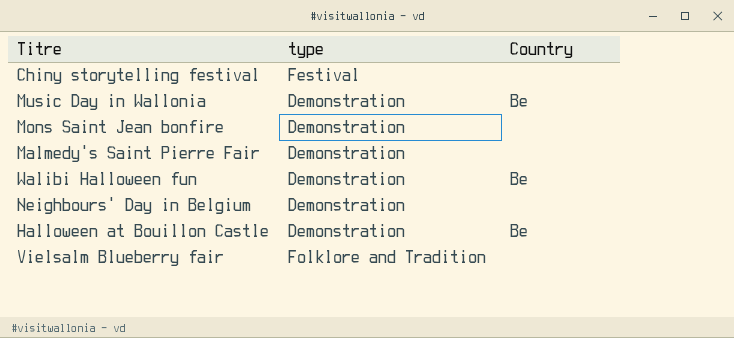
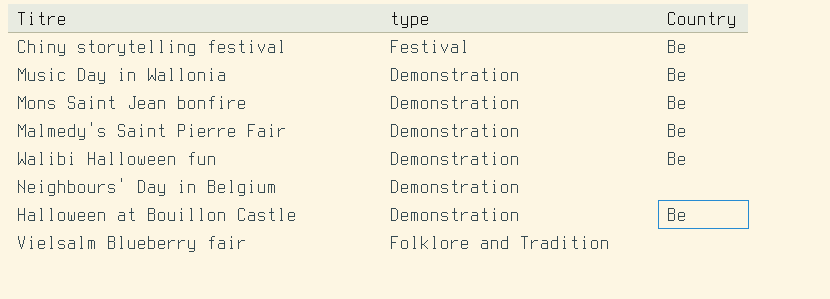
Chiny storytelling festival | Country: none -> Be
Mons Saint Jean bonfire | Country: none -> Be
Malmedy's Saint Pierre Fair | Country: none -> Be

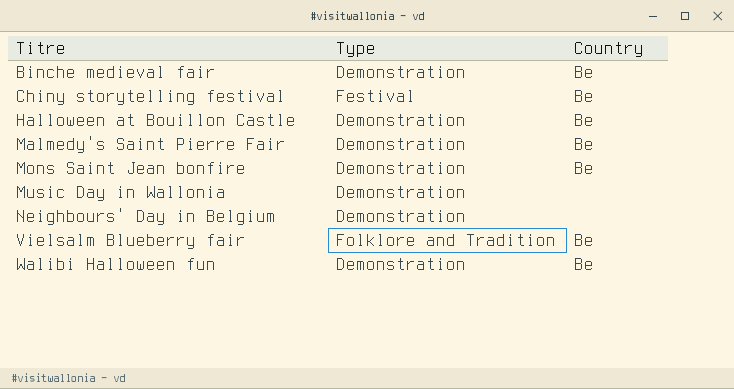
row order: none -> Titre ascending
column name: type -> Type
row Binche medieval fair: none -> Demonstration | Be
Music Day in Wallonia | Country: Be -> none
Vielsalm Blueberry fair | Country: none -> Be

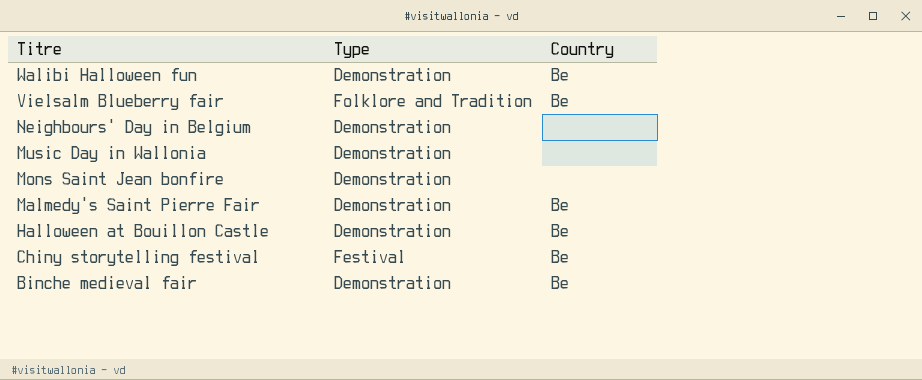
row order: Titre ascending -> Titre descending
Mons Saint Jean bonfire | Country: Be -> none

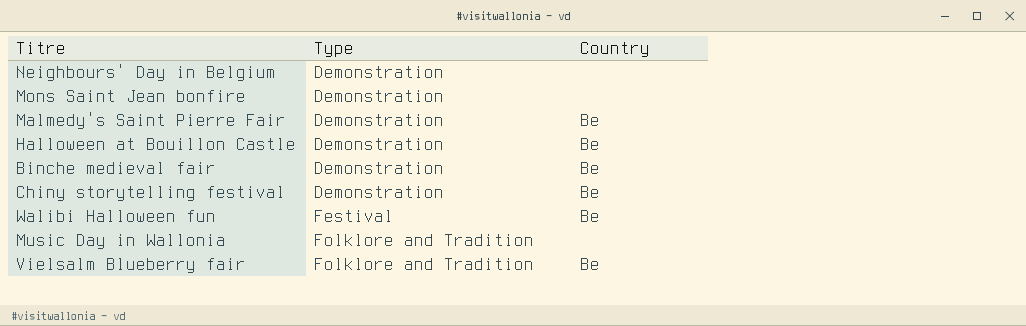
row order: Titre descending -> Type ascending
Chiny storytelling festival | Type: Festival -> Demonstration
Walibi Halloween fun | Type: Demonstration -> Festival
Music Day in Wallonia | Type: Demonstration -> Folklore and Tradition

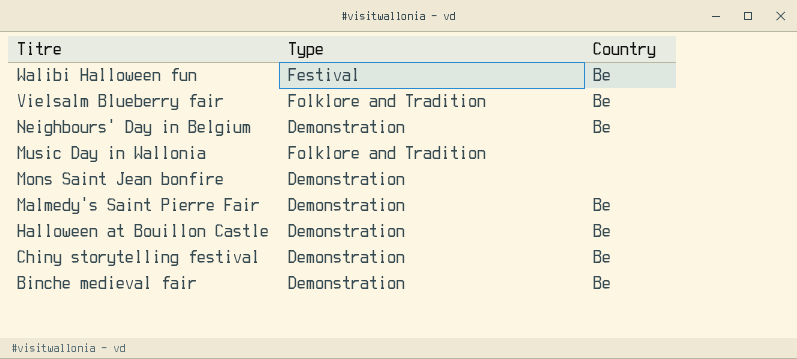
row order: Type ascending -> Titre descending
Neighbours' Day in Belgium | Country: none -> Be

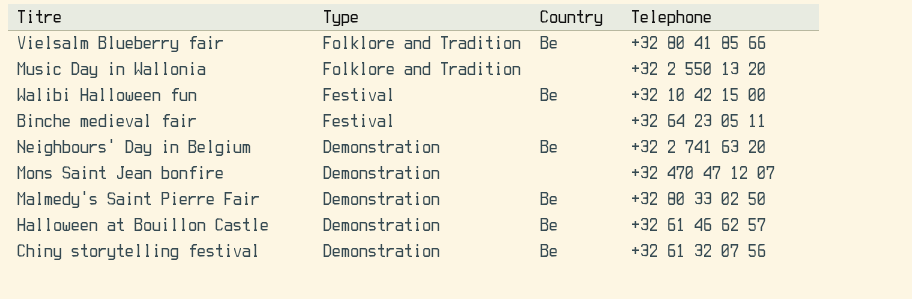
row order: Titre descending -> Type descending
column Telephone | position: none -> 4
Binche medieval fair | Type: Demonstration -> Festival
Binche medieval fair | Country: Be -> none

